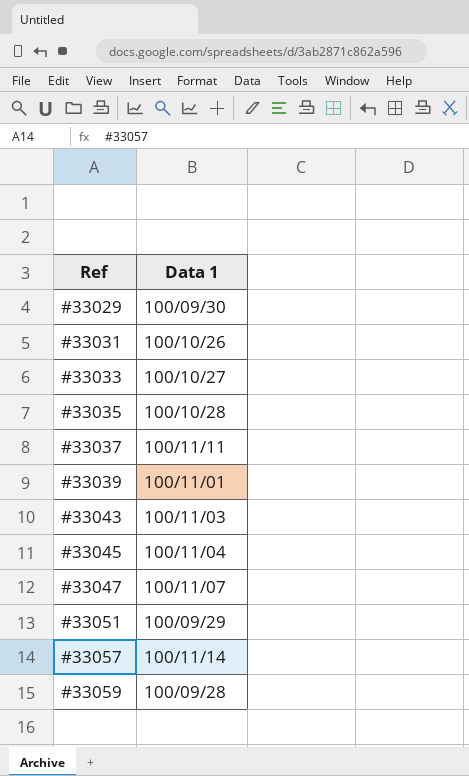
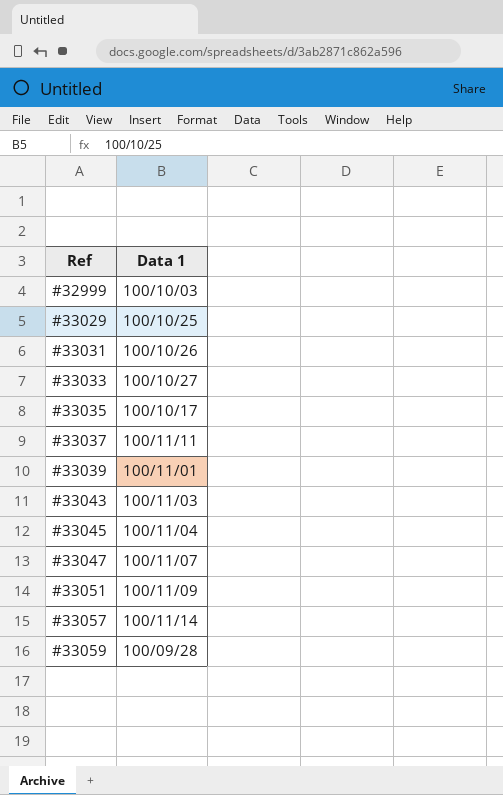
row #32999: none -> 100/10/03
#33029 | Data 1: 100/09/30 -> 100/10/25
#33035 | Data 1: 100/10/28 -> 100/10/17
#33051 | Data 1: 100/09/29 -> 100/11/09

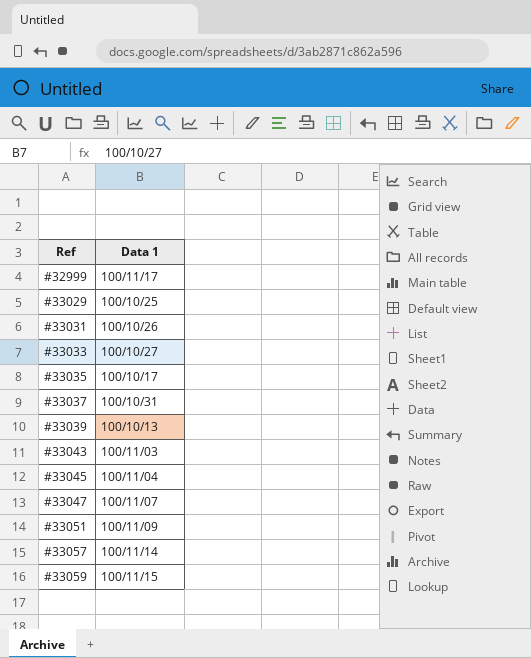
#32999 | Data 1: 100/10/03 -> 100/11/17
#33037 | Data 1: 100/11/11 -> 100/10/31
#33039 | Data 1: 100/11/01 -> 100/10/13
#33059 | Data 1: 100/09/28 -> 100/11/15

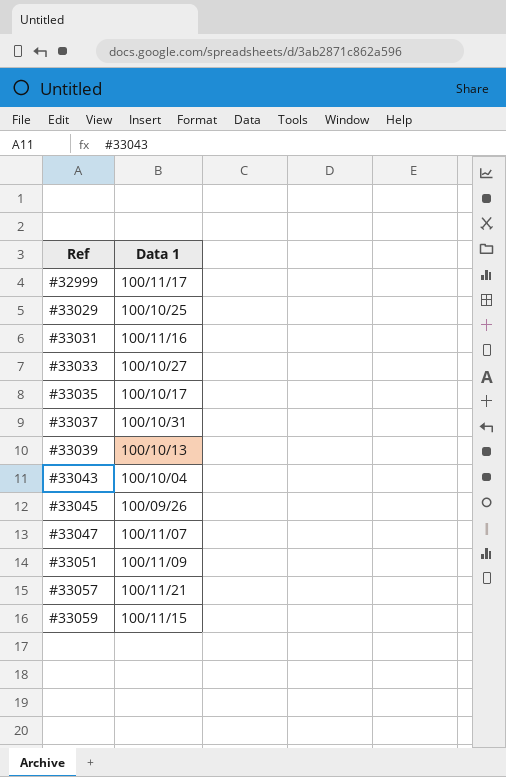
#33031 | Data 1: 100/10/26 -> 100/11/16
#33043 | Data 1: 100/11/03 -> 100/10/04
#33045 | Data 1: 100/11/04 -> 100/09/26
#33057 | Data 1: 100/11/14 -> 100/11/21

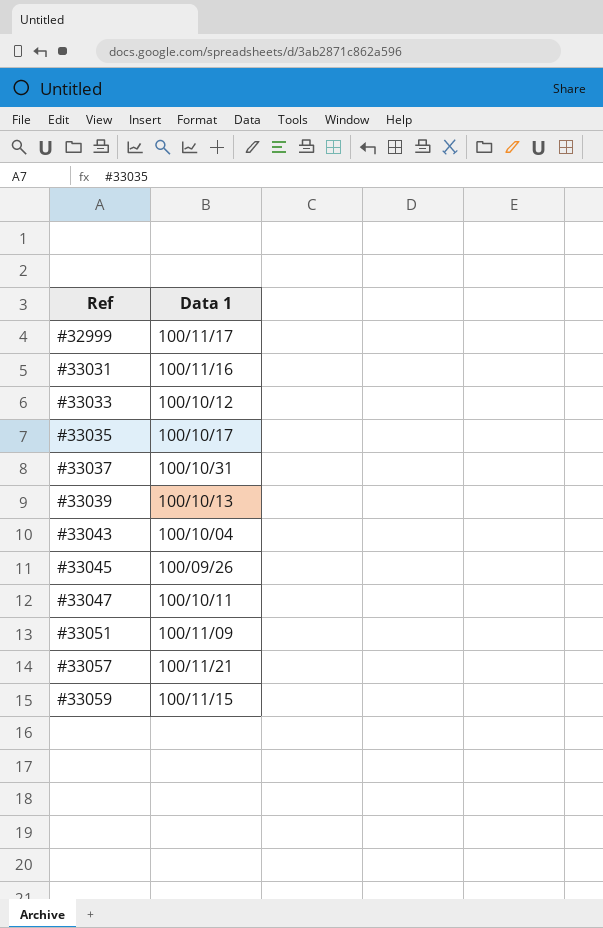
row #33029: 100/10/25 -> none
#33033 | Data 1: 100/10/27 -> 100/10/12
#33047 | Data 1: 100/11/07 -> 100/10/11

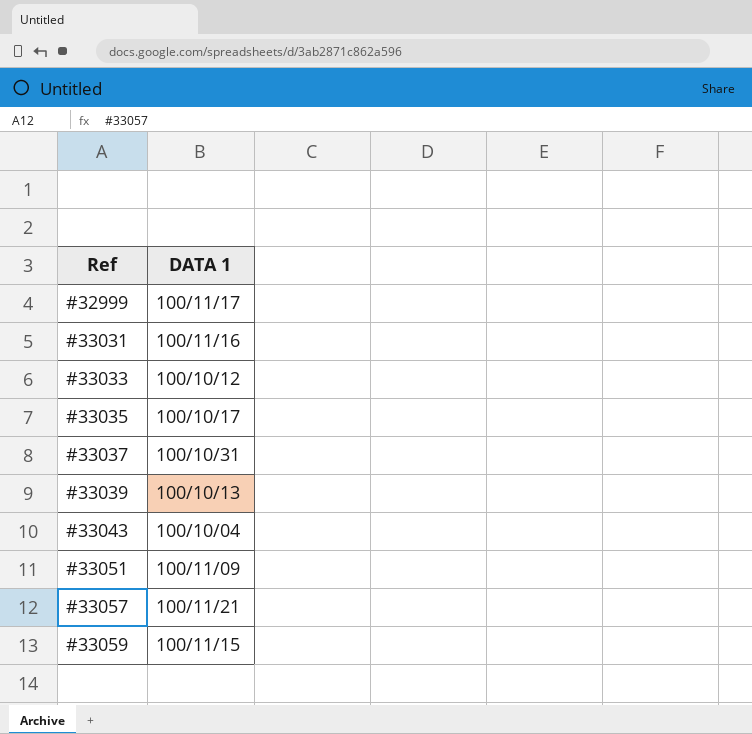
column name: Data 1 -> DATA 1
row #33045: 100/09/26 -> none
row #33047: 100/10/11 -> none

